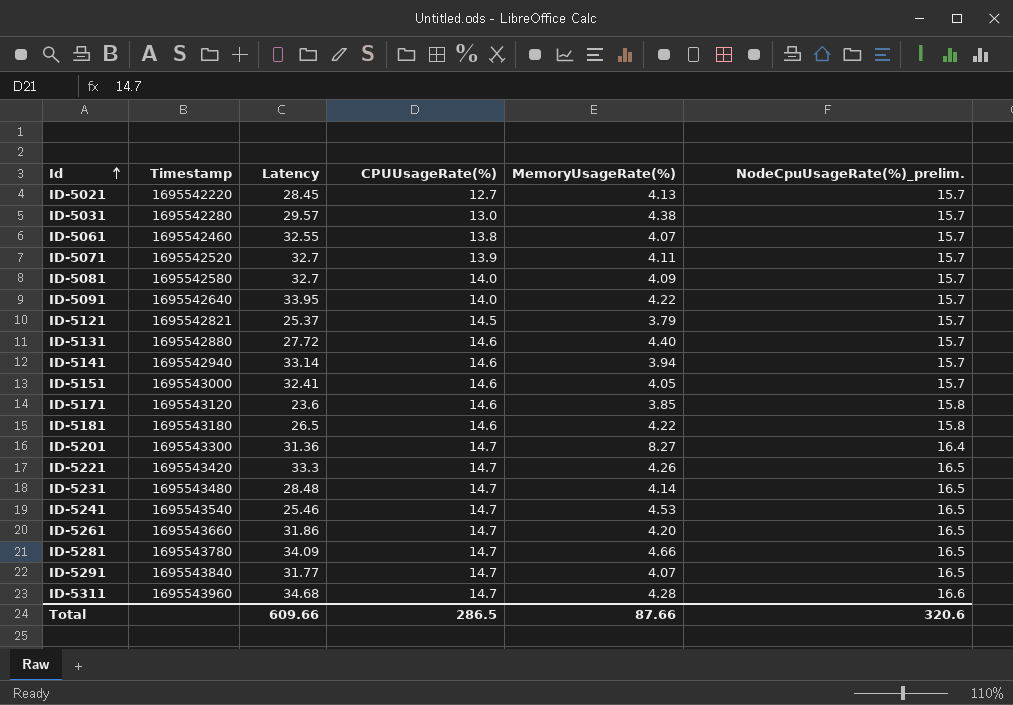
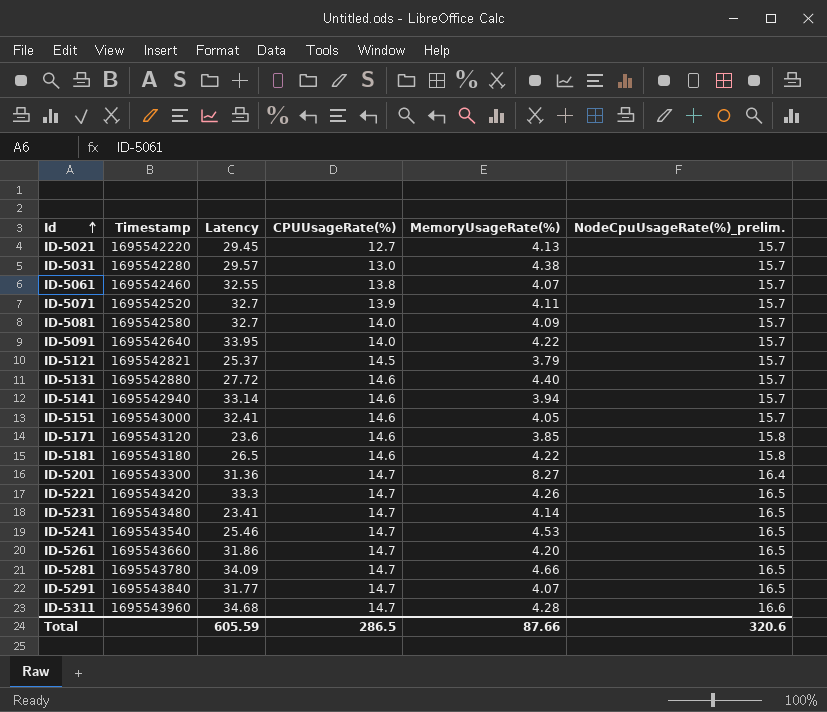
ID-5021 | Latency: 28.45 -> 29.45
ID-5231 | Latency: 28.48 -> 23.41
Total | Latency: 609.66 -> 605.59

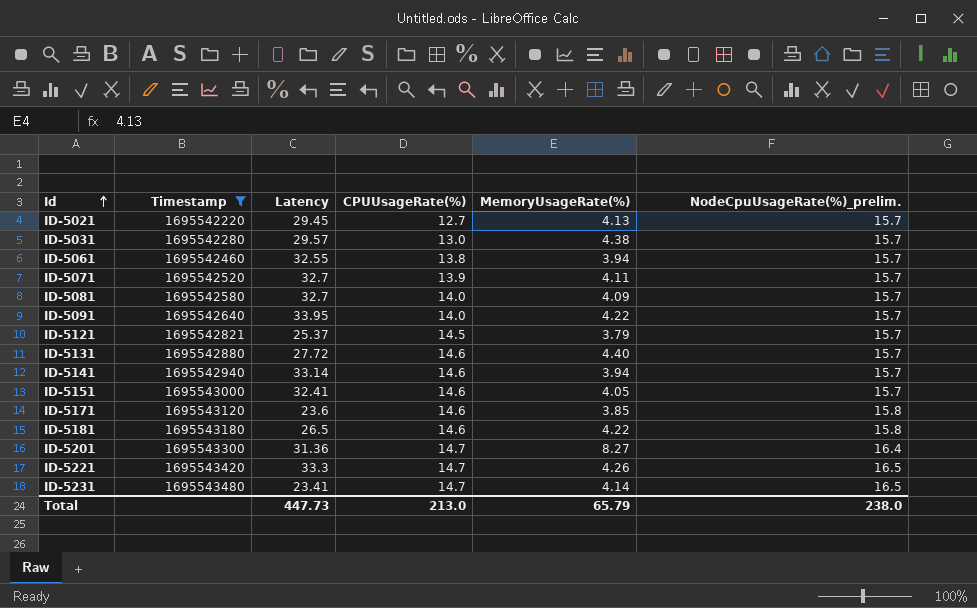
filter: none -> Timestamp <= 1695543480
ID-5061 | MemoryUsageRate(%): 4.07 -> 3.94
Total | Latency: 605.59 -> 447.73
Total | CPUUsageRate(%): 286.5 -> 213.0
Total | MemoryUsageRate(%): 87.66 -> 65.79
Total | NodeCpuUsageRate(%)_prelim.: 320.6 -> 238.0

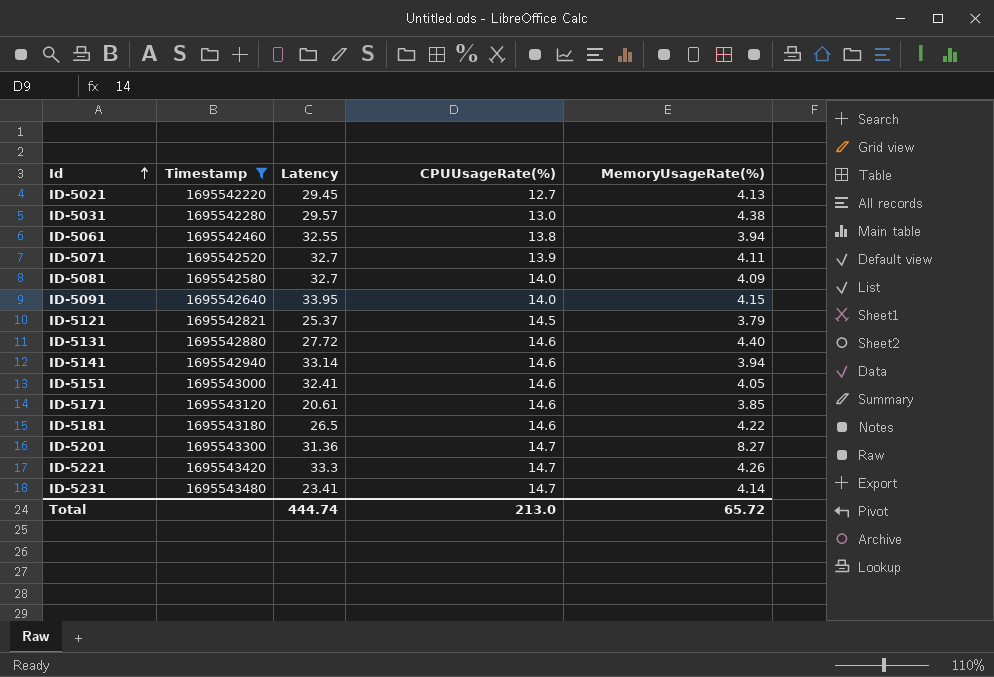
column NodeCpuUsageRate(%)_prelim. | position: 6 -> none
ID-5091 | MemoryUsageRate(%): 4.22 -> 4.15
ID-5171 | Latency: 23.6 -> 20.61
Total | Latency: 447.73 -> 444.74
Total | MemoryUsageRate(%): 65.79 -> 65.72

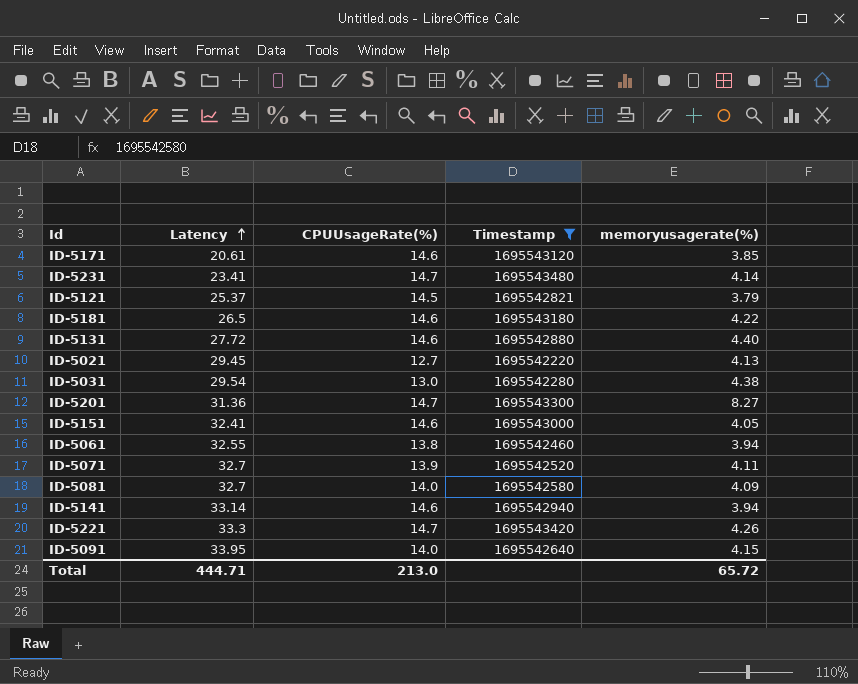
row order: Id ascending -> Latency ascending
column Timestamp | position: 2 -> 4
column name: MemoryUsageRate(%) -> memoryusagerate(%)
ID-5031 | Latency: 29.57 -> 29.54
Total | Latency: 444.74 -> 444.71

